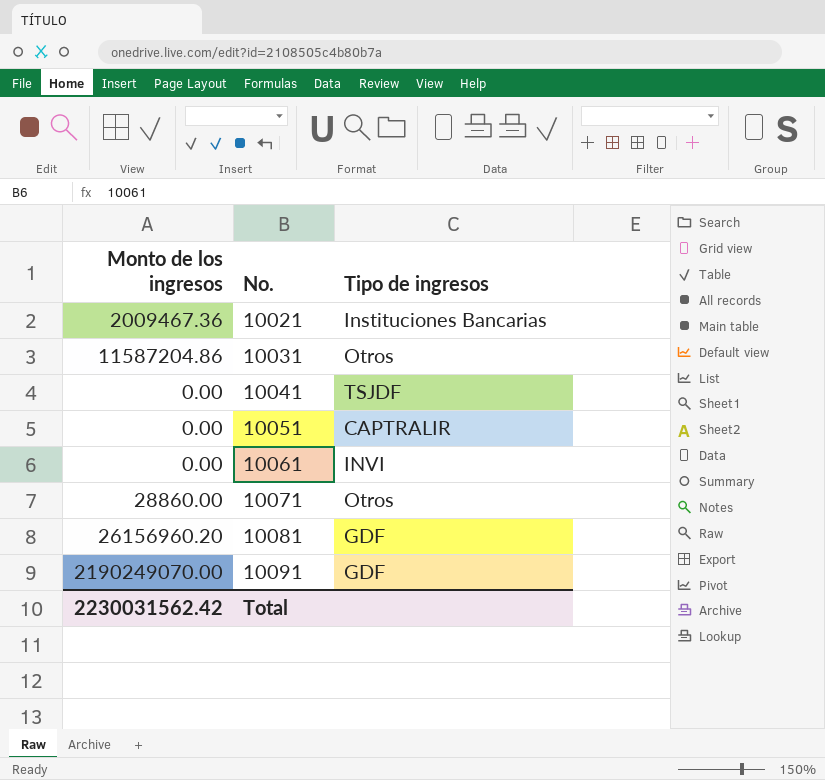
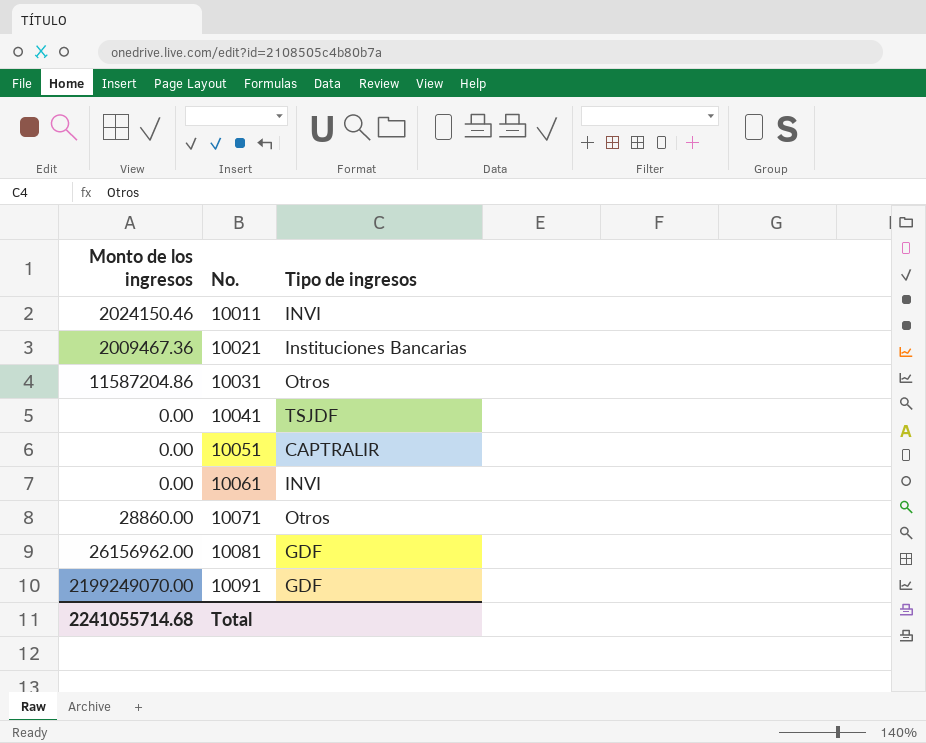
row 10011: none -> 2024150.46 | INVI
10081 | Monto de los ingresos: 26156960.20 -> 26156962.00
10091 | Monto de los ingresos: 2190249070.00 -> 2199249070.00
Total | Monto de los ingresos: 2230031562.42 -> 2241055714.68

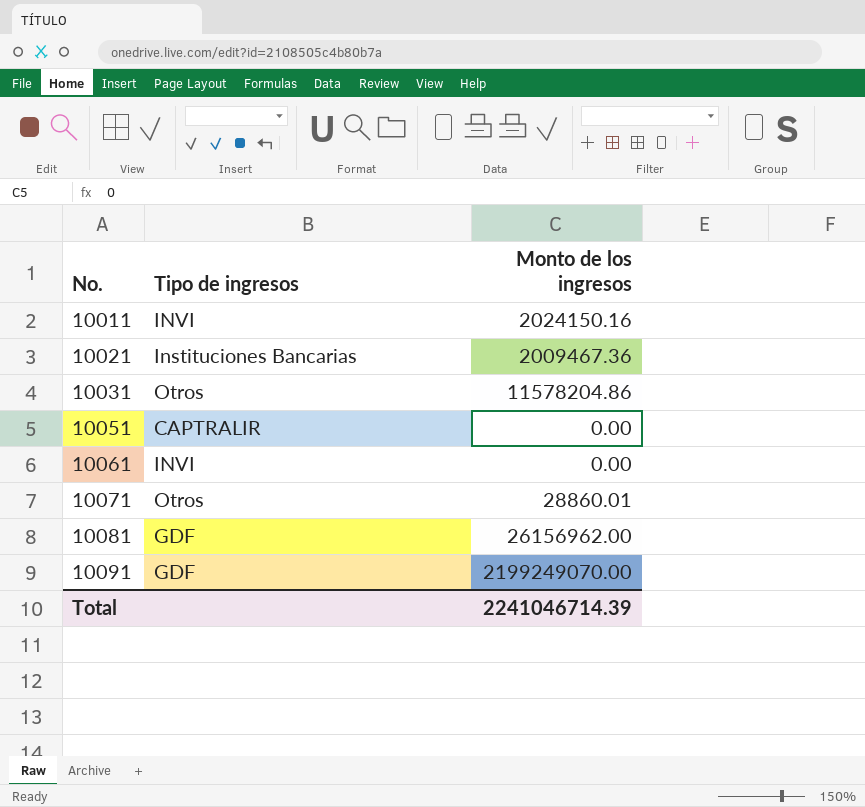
column Monto de los ingresos | position: 1 -> 3
row 10041: 0.00 | TSJDF -> none
10011 | Monto de los ingresos: 2024150.46 -> 2024150.16
10031 | Monto de los ingresos: 11587204.86 -> 11578204.86
10071 | Monto de los ingresos: 28860.00 -> 28860.01
Total | Monto de los ingresos: 2241055714.68 -> 2241046714.39

